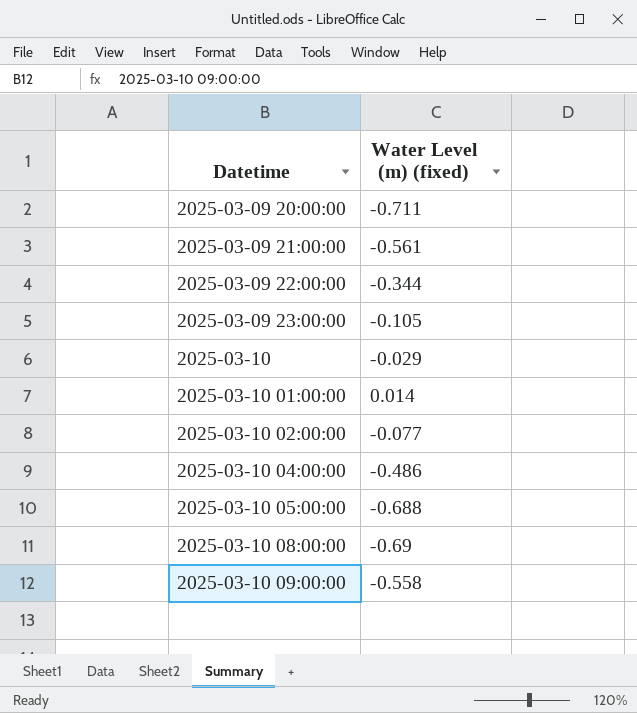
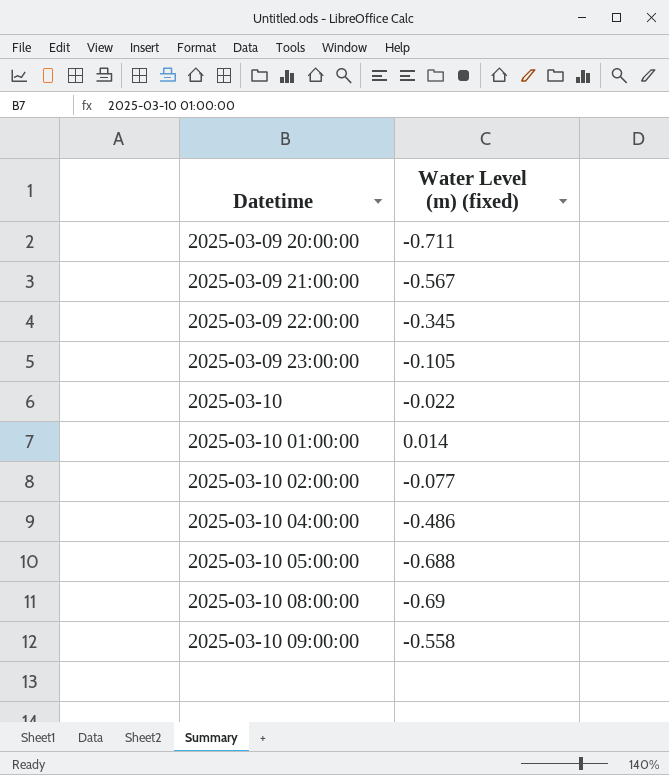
2025-03-09 21:00:00 | Water Level (m) (fixed): -0.561 -> -0.567
2025-03-09 22:00:00 | Water Level (m) (fixed): -0.344 -> -0.345
2025-03-10 | Water Level (m) (fixed): -0.029 -> -0.022

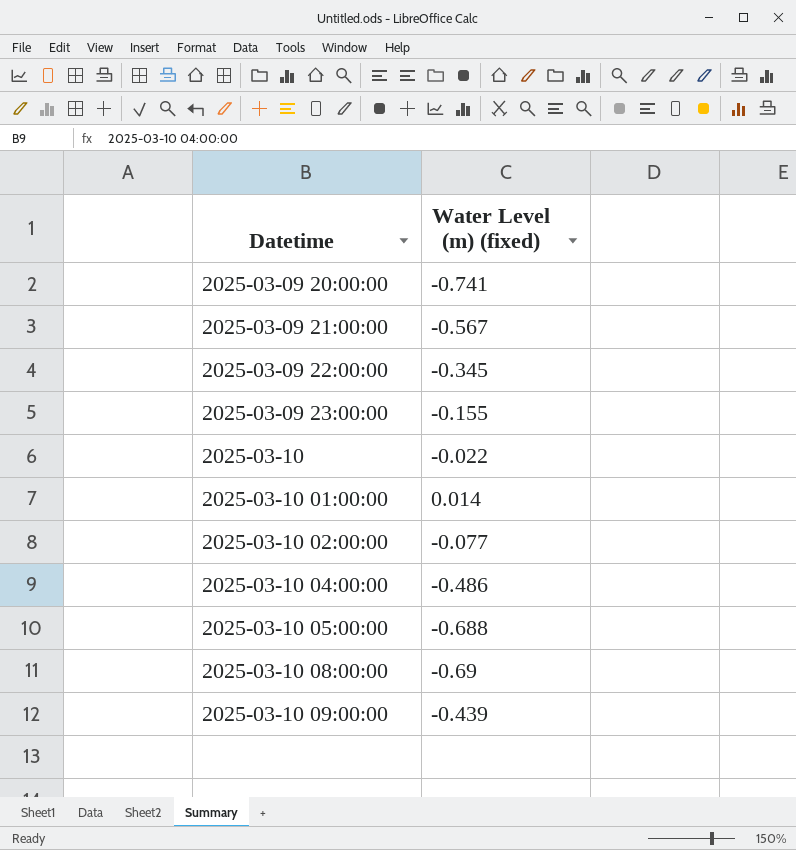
2025-03-09 20:00:00 | Water Level (m) (fixed): -0.711 -> -0.741
2025-03-09 23:00:00 | Water Level (m) (fixed): -0.105 -> -0.155
2025-03-10 09:00:00 | Water Level (m) (fixed): -0.558 -> -0.439

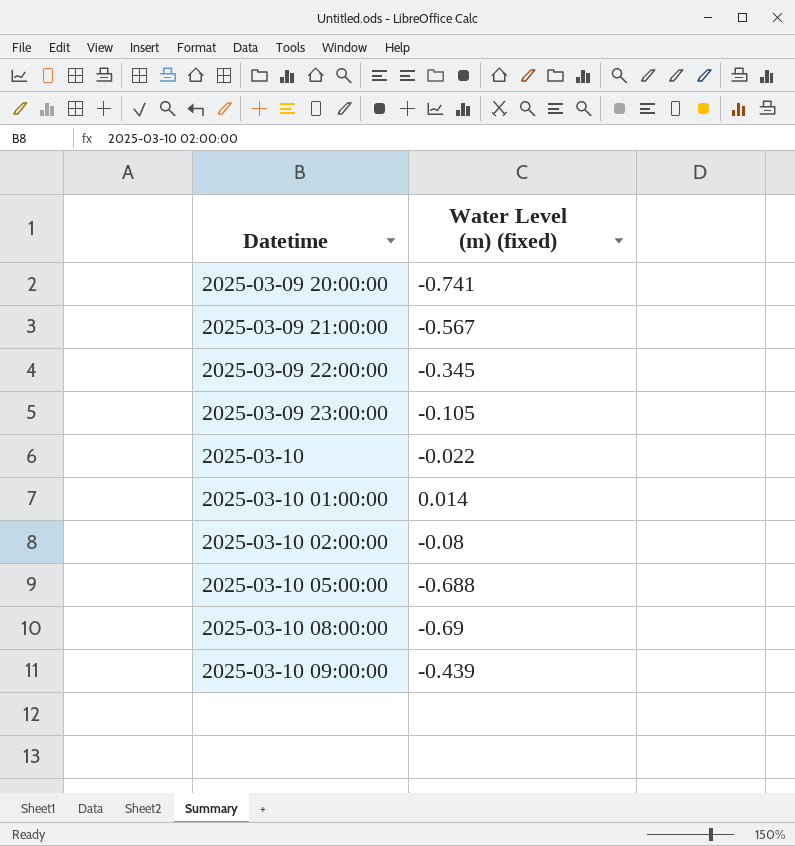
row 2025-03-10 04:00:00: -0.486 -> none
2025-03-09 23:00:00 | Water Level (m) (fixed): -0.155 -> -0.105
2025-03-10 02:00:00 | Water Level (m) (fixed): -0.077 -> -0.08

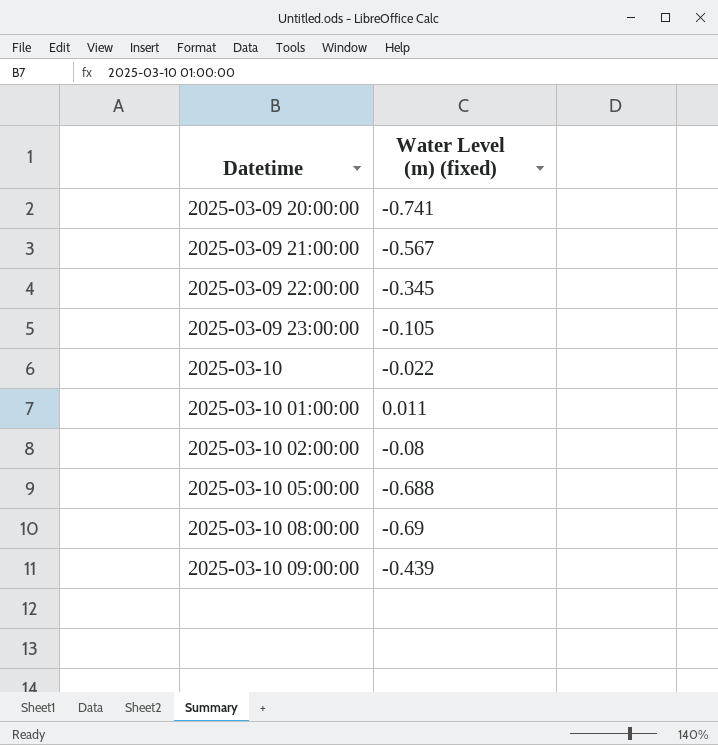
2025-03-10 01:00:00 | Water Level (m) (fixed): 0.014 -> 0.011

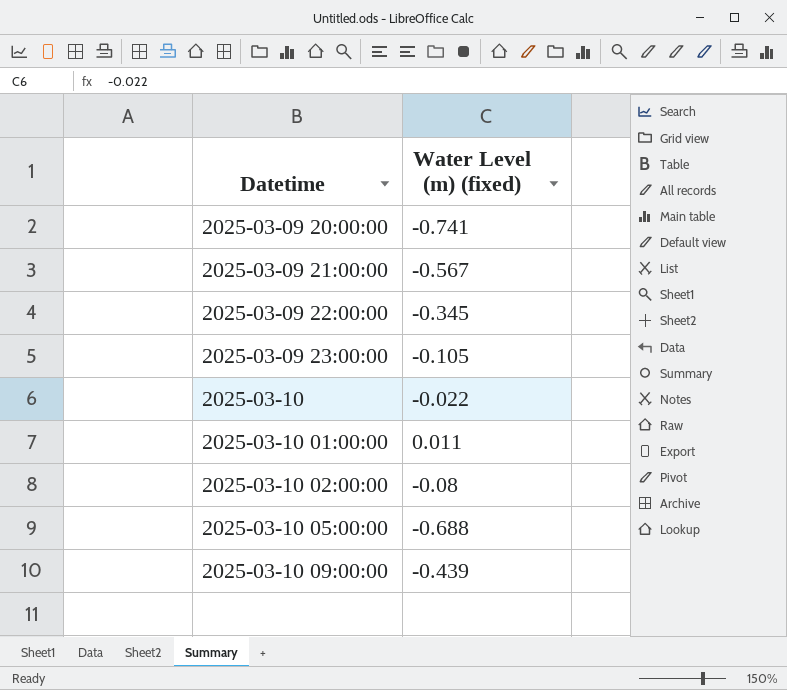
row 2025-03-10 08:00:00: -0.69 -> none

